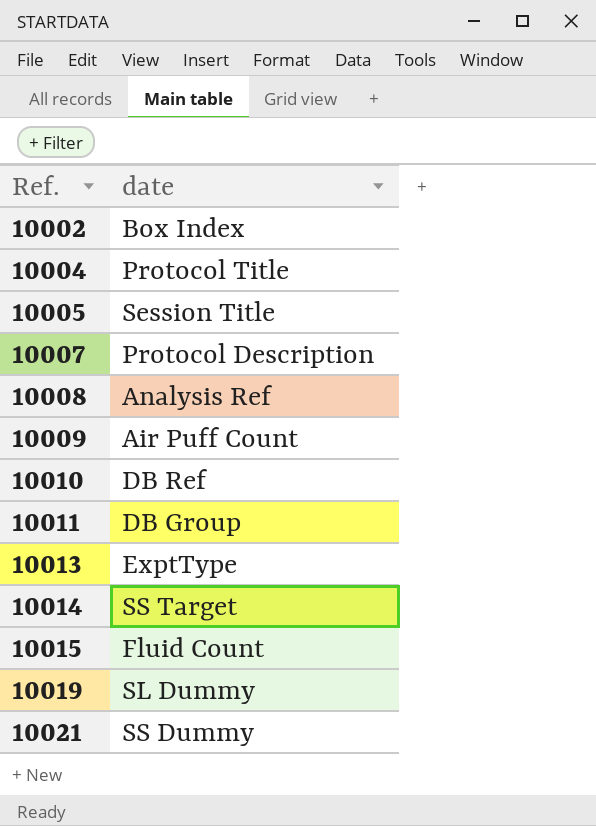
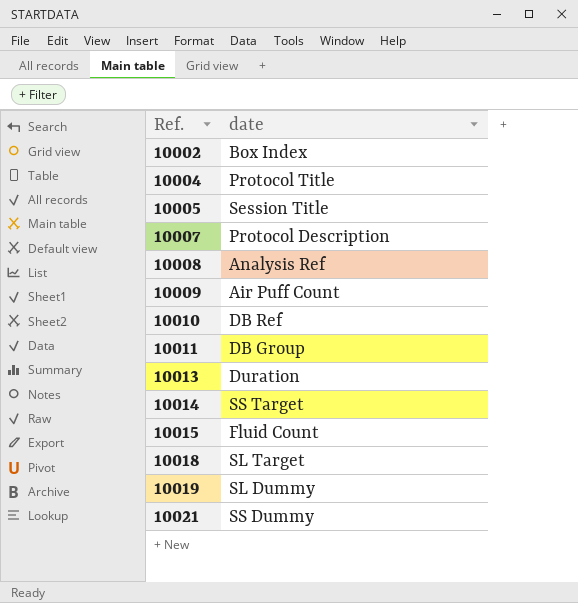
10013 | date: ExptType -> Duration
row 10018: none -> SL Target

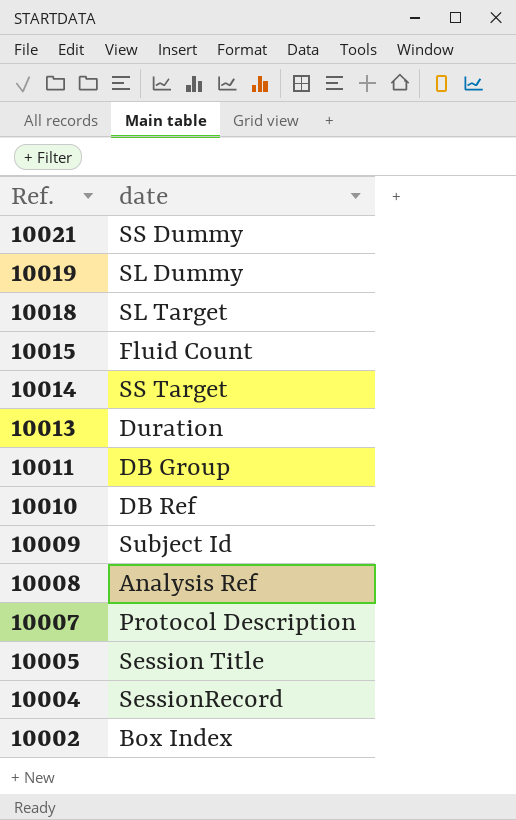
row order: Ref. ascending -> Ref. descending
10009 | date: Air Puff Count -> Subject Id
10004 | date: Protocol Title -> SessionRecord

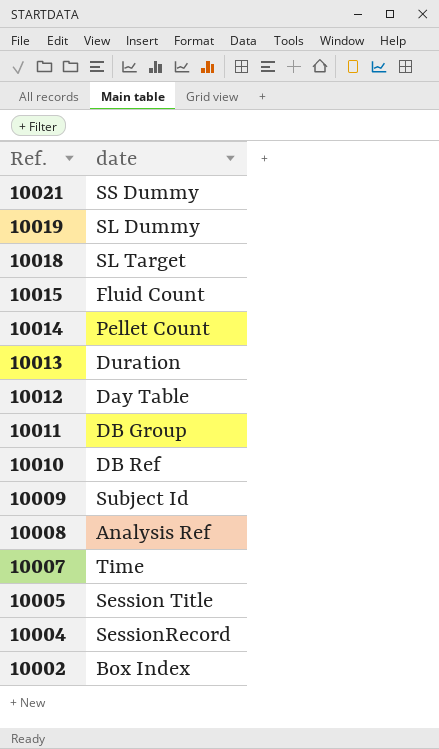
10014 | date: SS Target -> Pellet Count
row 10012: none -> Day Table
10007 | date: Protocol Description -> Time

